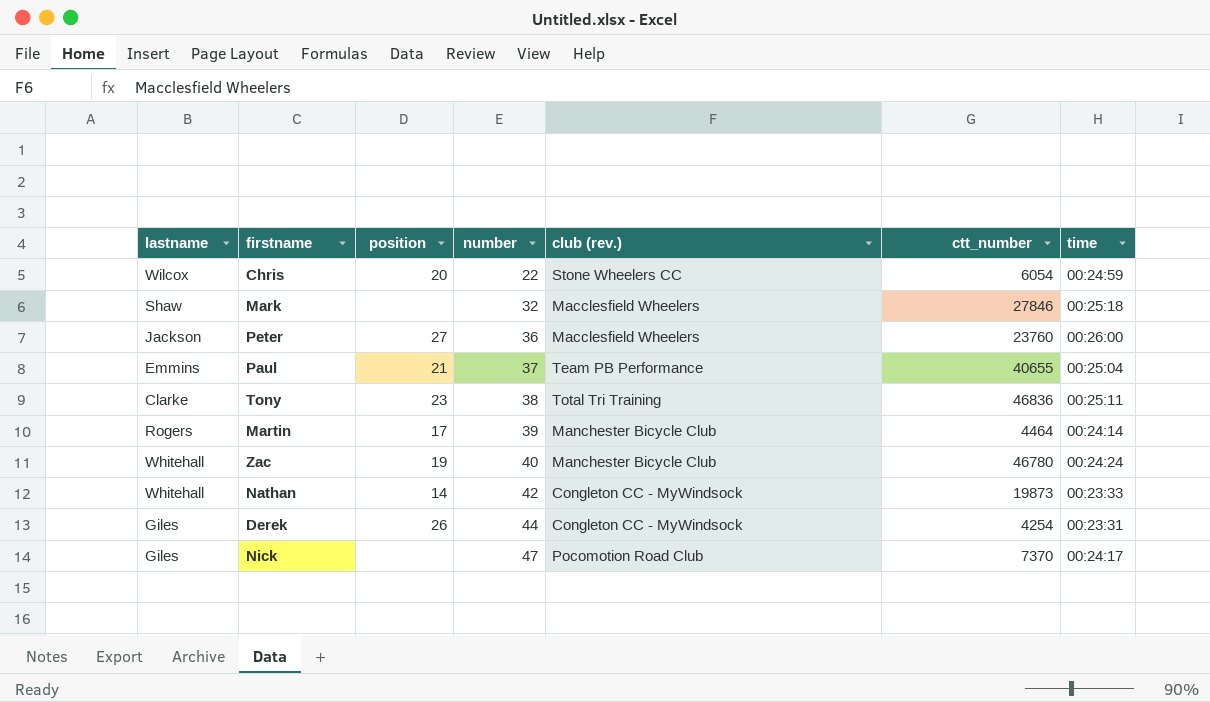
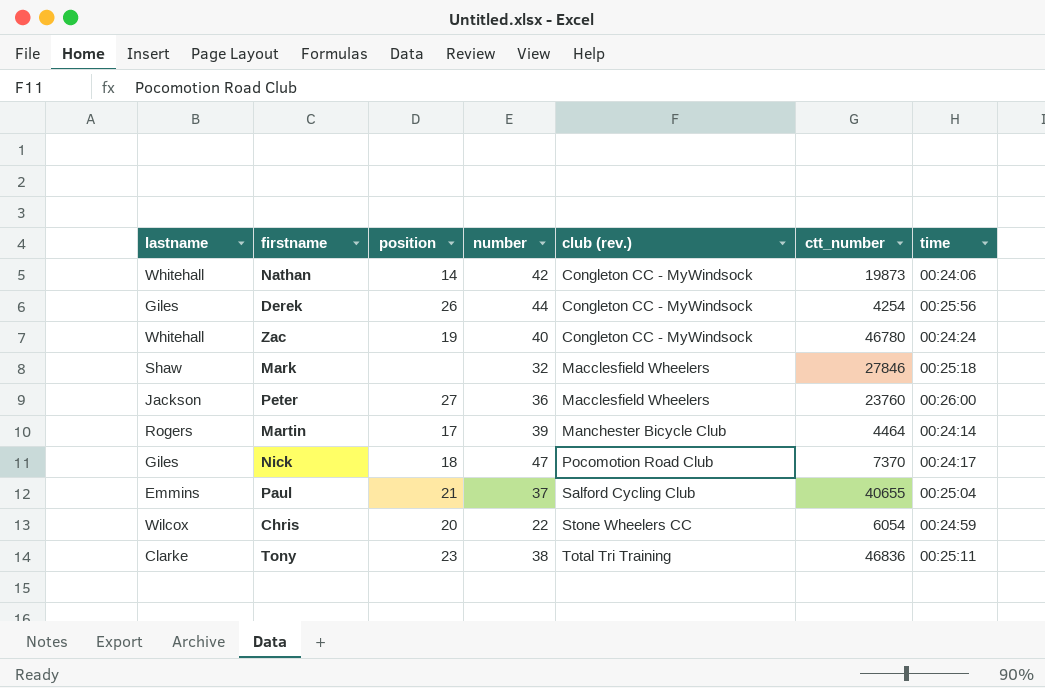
row order: number ascending -> club (rev.) ascending
Nathan | time: 00:23:33 -> 00:24:06
Derek | time: 00:23:31 -> 00:25:56
Zac | club (rev.): Manchester Bicycle Club -> Congleton CC - MyWindsock
Nick | position: none -> 18
Paul | club (rev.): Team PB Performance -> Salford Cycling Club

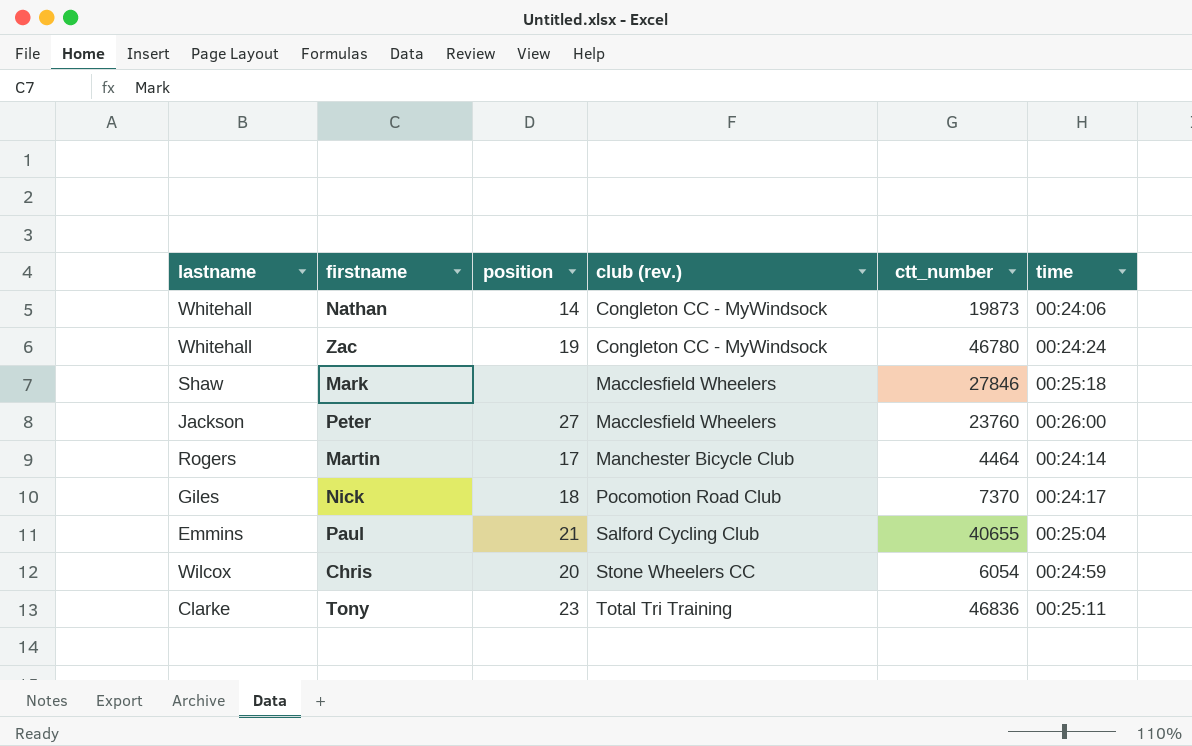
column number | position: 4 -> none
row Derek: Giles | 26 | 44 | Congleton CC - MyWindsock | 4254 | 00:25:56 -> none

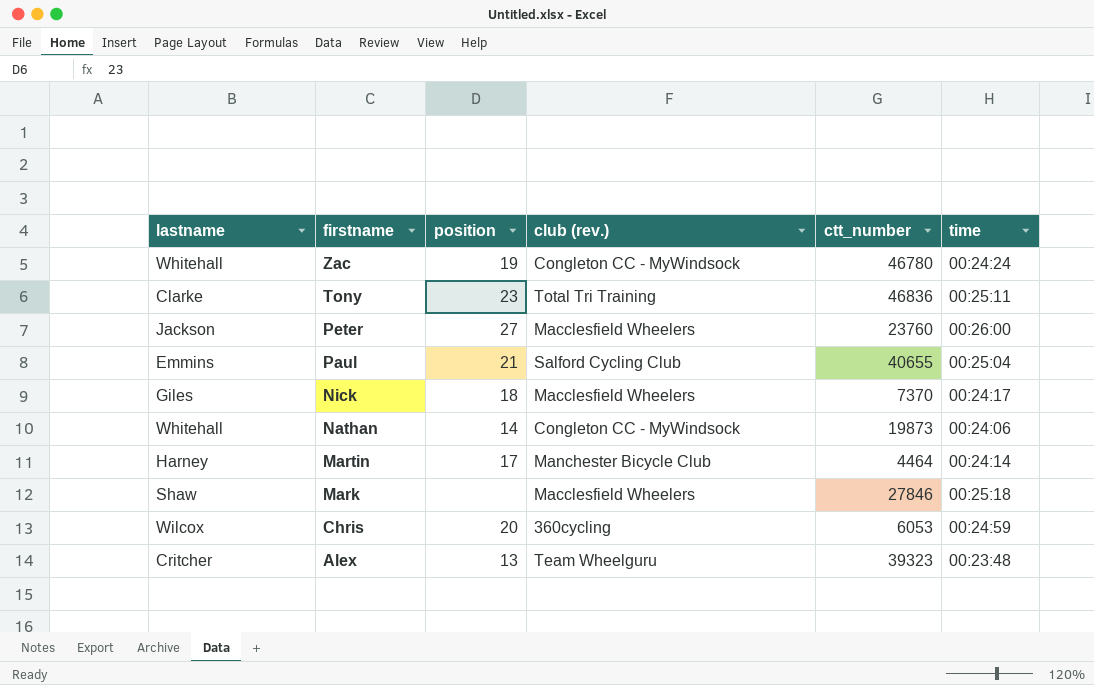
row order: club (rev.) ascending -> firstname descending
Nick | club (rev.): Pocomotion Road Club -> Macclesfield Wheelers
Martin | lastname: Rogers -> Harney
Chris | club (rev.): Stone Wheelers CC -> 360cycling
Chris | ctt_number: 6054 -> 6053
row Alex: none -> Critcher | 13 | Team Wheelguru | 39323 | 00:23:48

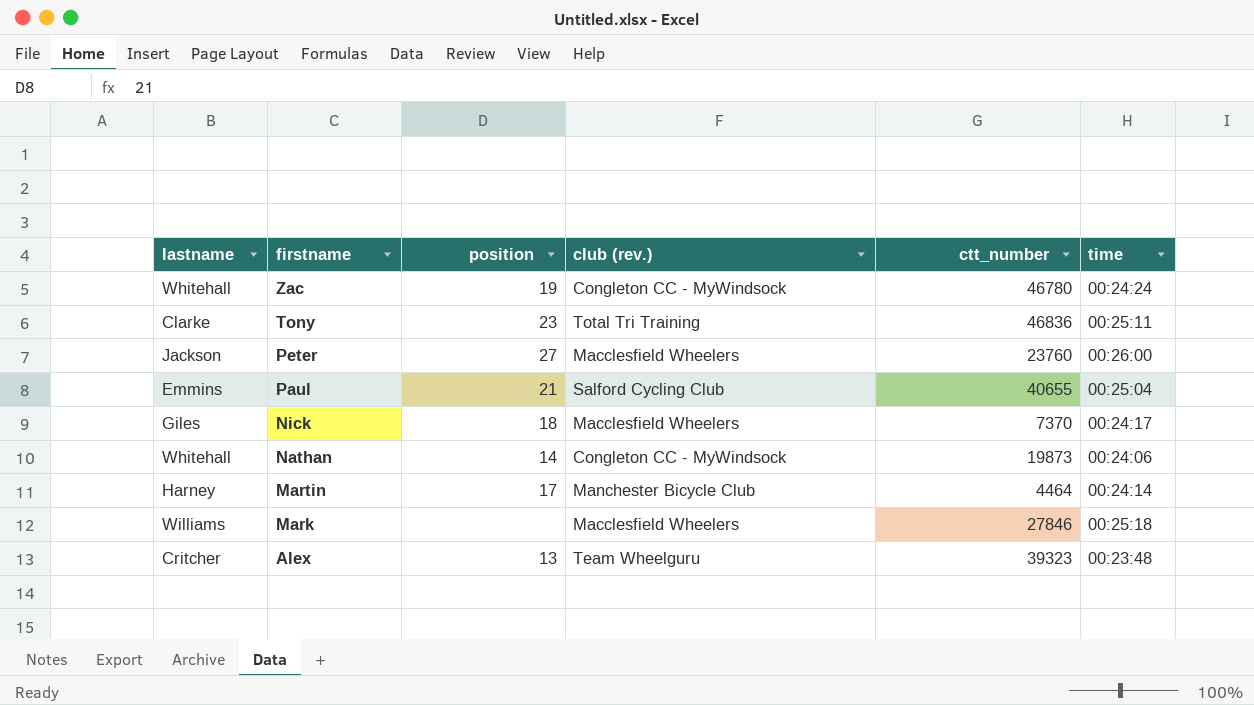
row Chris: Wilcox | 20 | 360cycling | 6053 | 00:24:59 -> none
Mark | lastname: Shaw -> Williams

